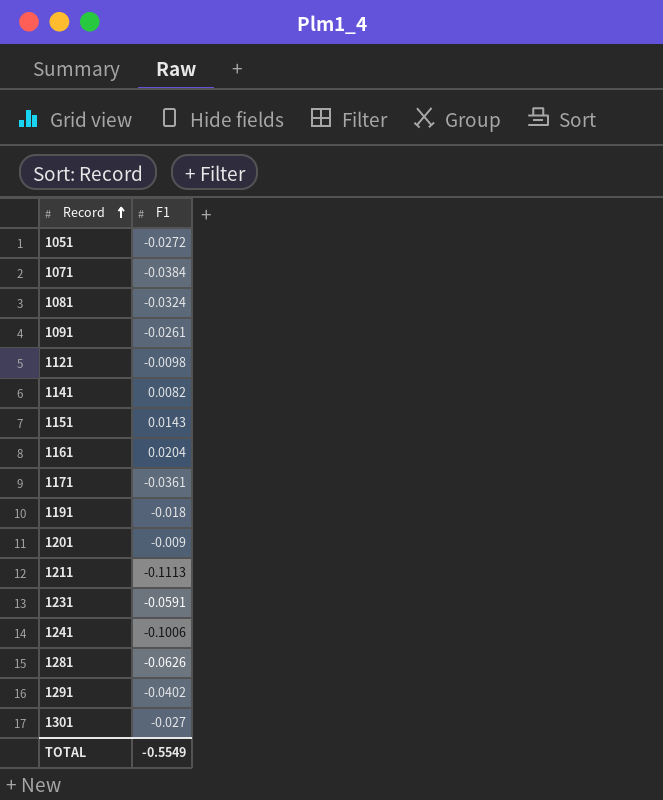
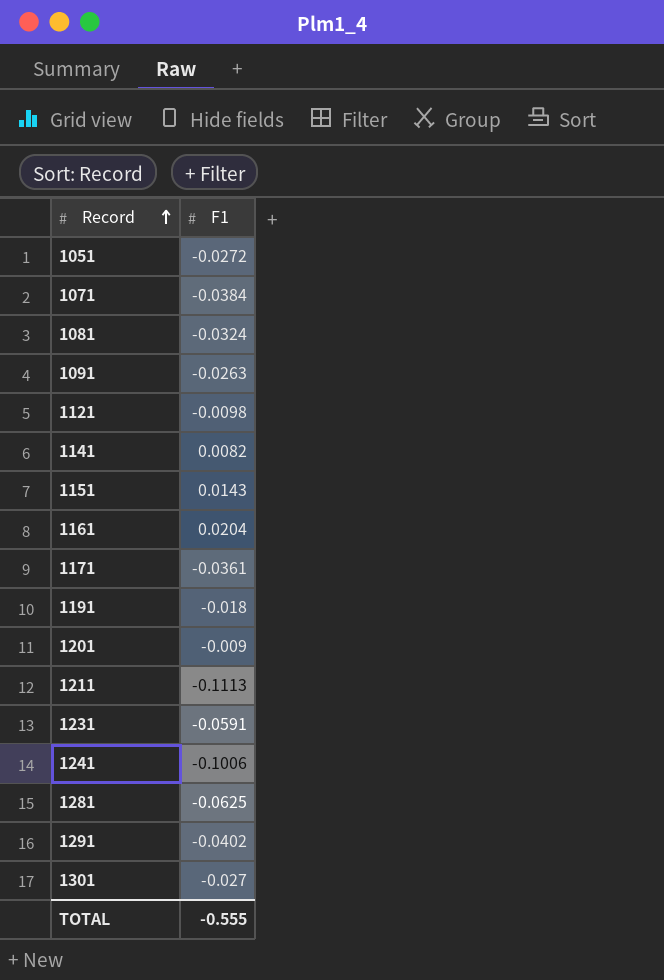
1091 | F1: -0.0261 -> -0.0263
1281 | F1: -0.0626 -> -0.0625
TOTAL | F1: -0.5549 -> -0.555

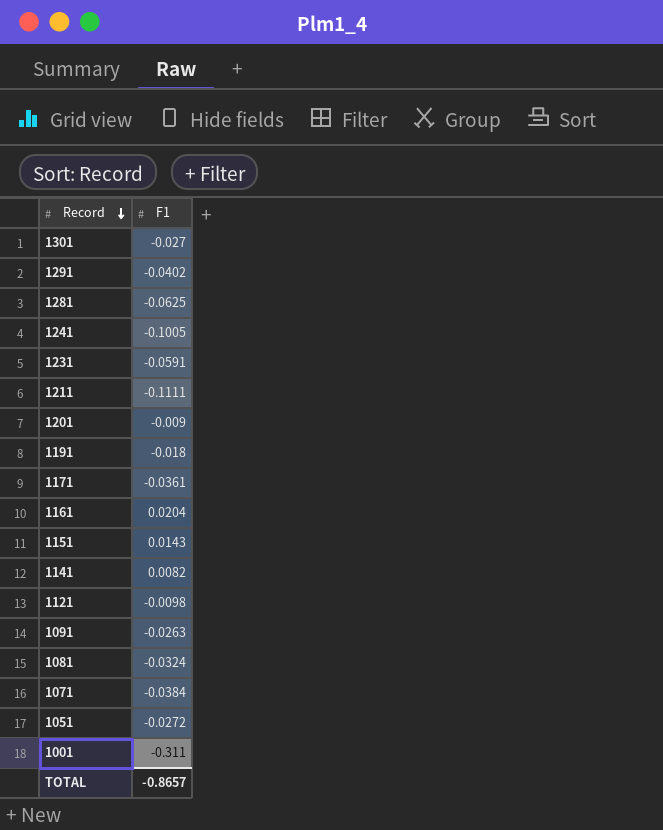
row order: Record ascending -> Record descending
1241 | F1: -0.1006 -> -0.1005
1211 | F1: -0.1113 -> -0.1111
row 1001: none -> -0.311
TOTAL | F1: -0.555 -> -0.8657

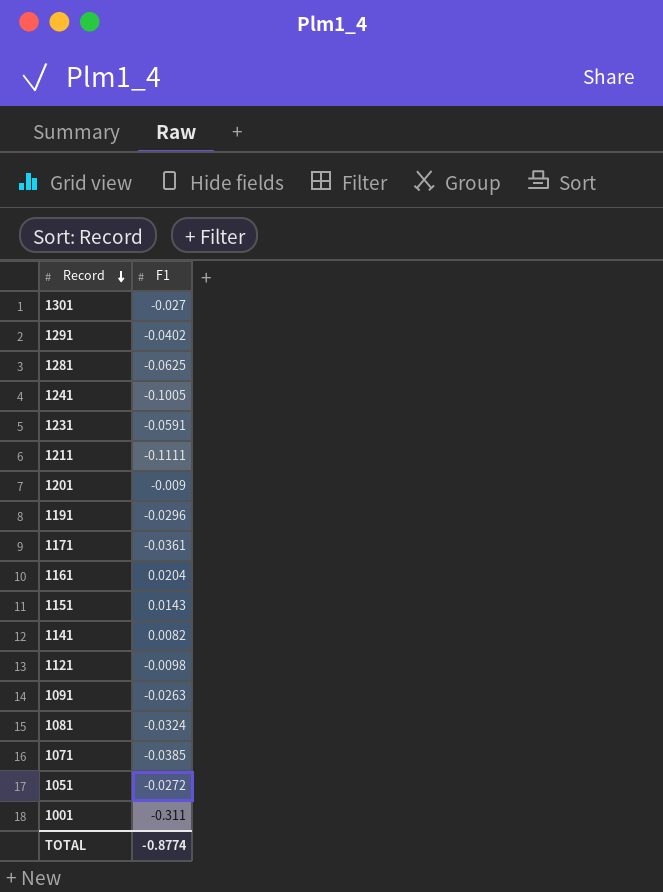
1191 | F1: -0.018 -> -0.0296
1071 | F1: -0.0384 -> -0.0385
TOTAL | F1: -0.8657 -> -0.8774

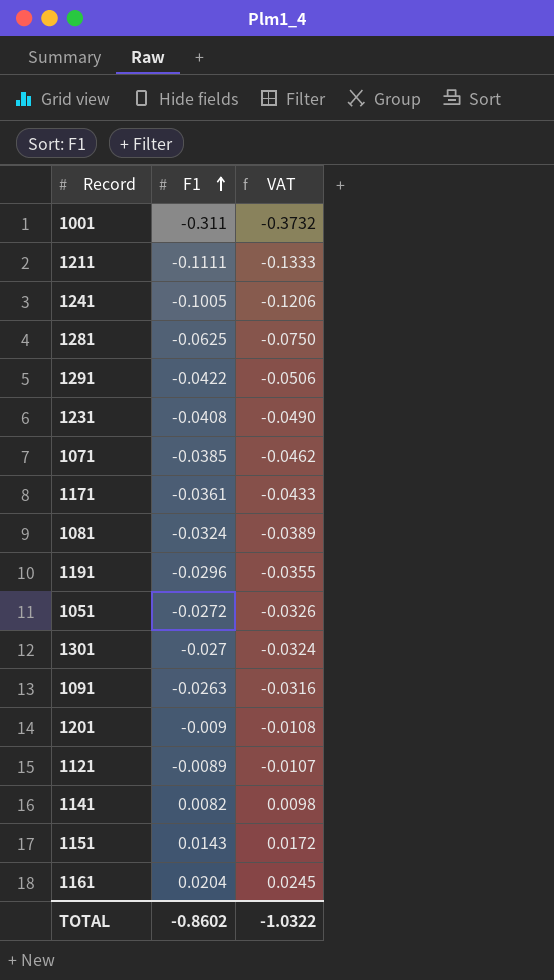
row order: Record descending -> F1 ascending
column VAT | formula: none -> [F1] * 1.2
1291 | F1: -0.0402 -> -0.0422
1231 | F1: -0.0591 -> -0.0408
1121 | F1: -0.0098 -> -0.0089
TOTAL | F1: -0.8774 -> -0.8602

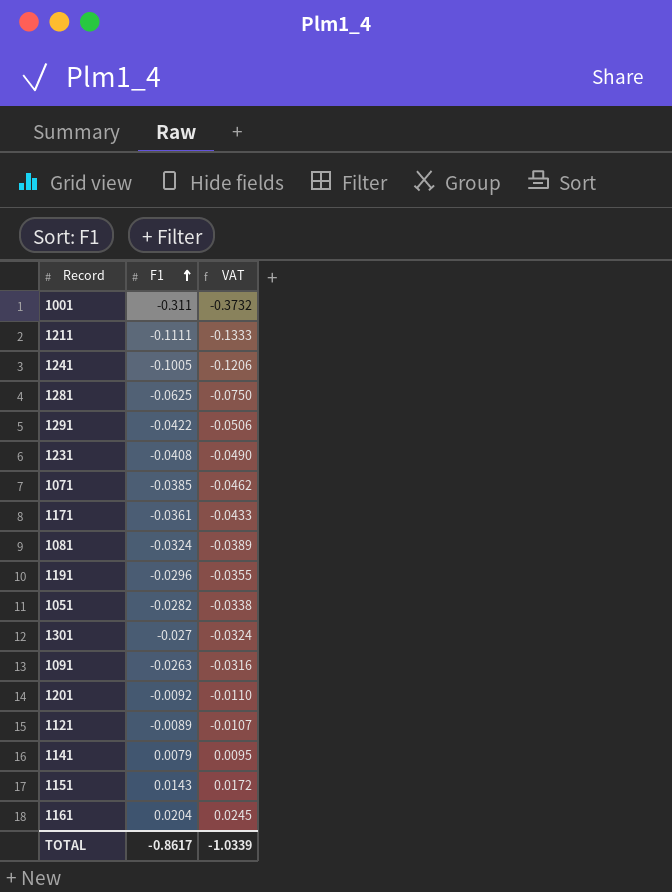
1051 | F1: -0.0272 -> -0.0282
1051 | VAT: -0.0326 -> -0.0338
1201 | F1: -0.009 -> -0.0092
1201 | VAT: -0.0108 -> -0.0110
1141 | F1: 0.0082 -> 0.0079
1141 | VAT: 0.0098 -> 0.0095
TOTAL | F1: -0.8602 -> -0.8617
TOTAL | VAT: -1.0322 -> -1.0339

